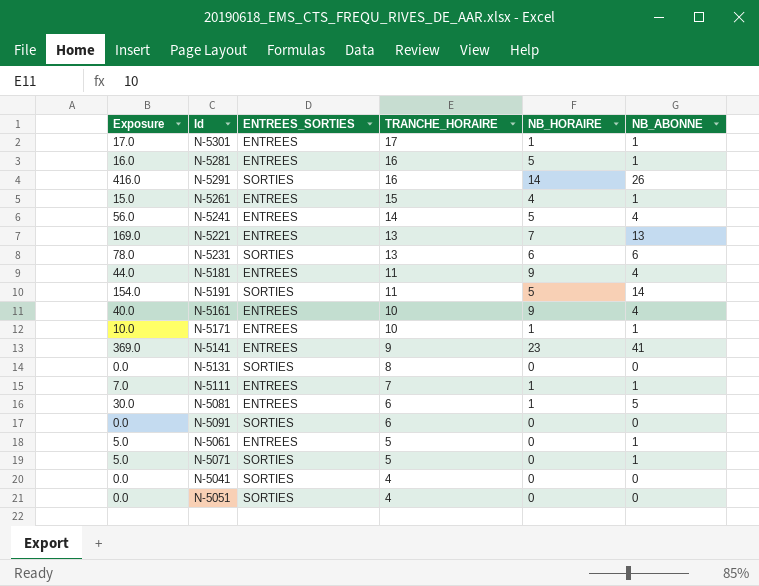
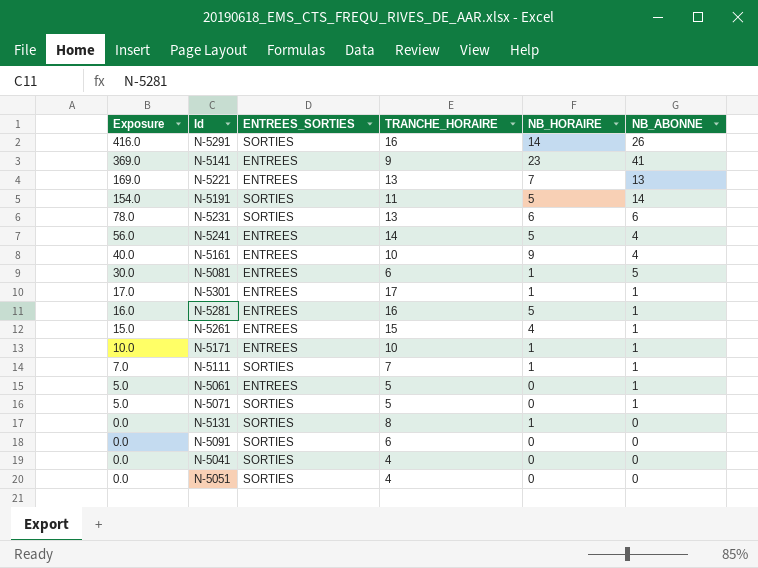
row order: TRANCHE_HORAIRE descending -> Exposure descending
row N-5181: 44.0 | ENTREES | 11 | 9 | 4 -> none
N-5111 | ENTREES_SORTIES: ENTREES -> SORTIES
N-5131 | NB_HORAIRE: 0 -> 1

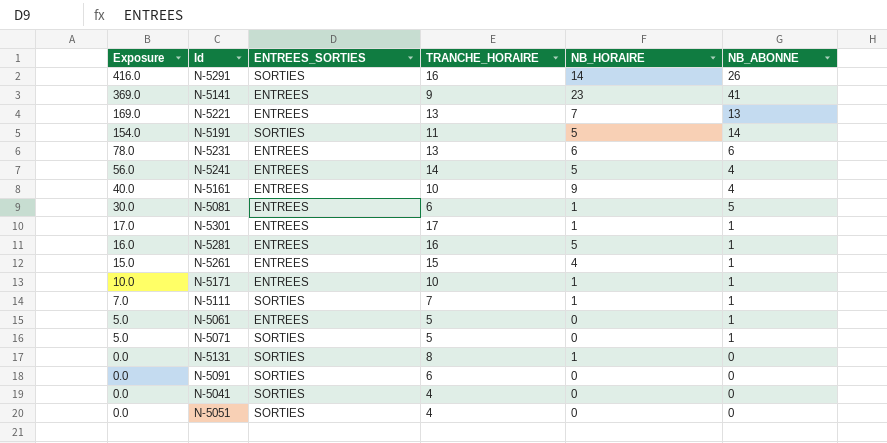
N-5231 | ENTREES_SORTIES: SORTIES -> ENTREES

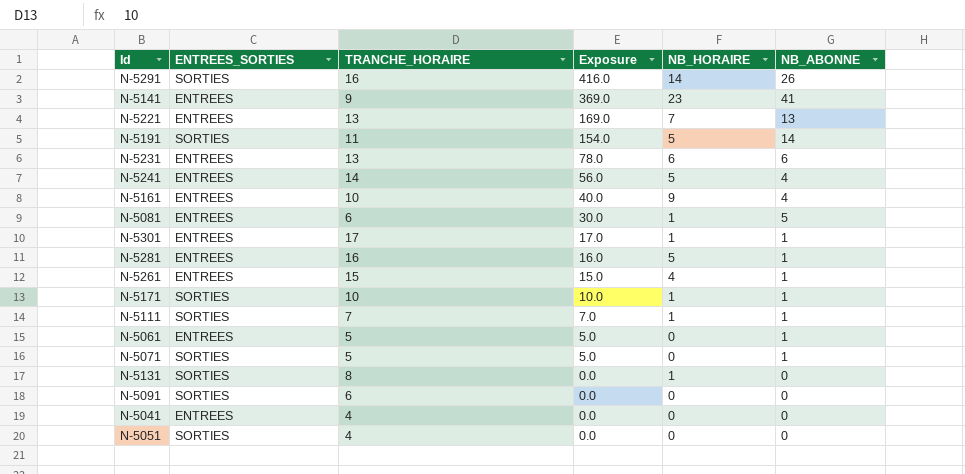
column Exposure | position: 1 -> 4
N-5171 | ENTREES_SORTIES: ENTREES -> SORTIES
N-5041 | ENTREES_SORTIES: SORTIES -> ENTREES

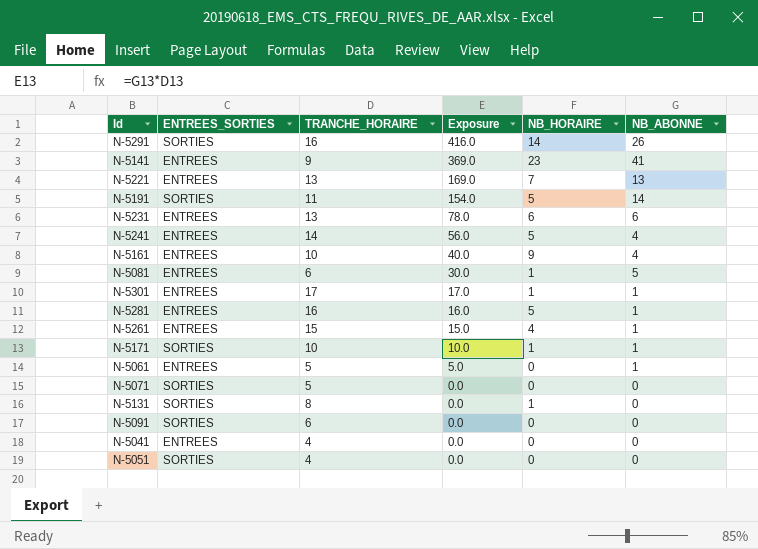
row N-5111: SORTIES | 7 | 7.0 | 1 | 1 -> none
N-5071 | Exposure: 5.0 -> 0.0
N-5071 | NB_ABONNE: 1 -> 0

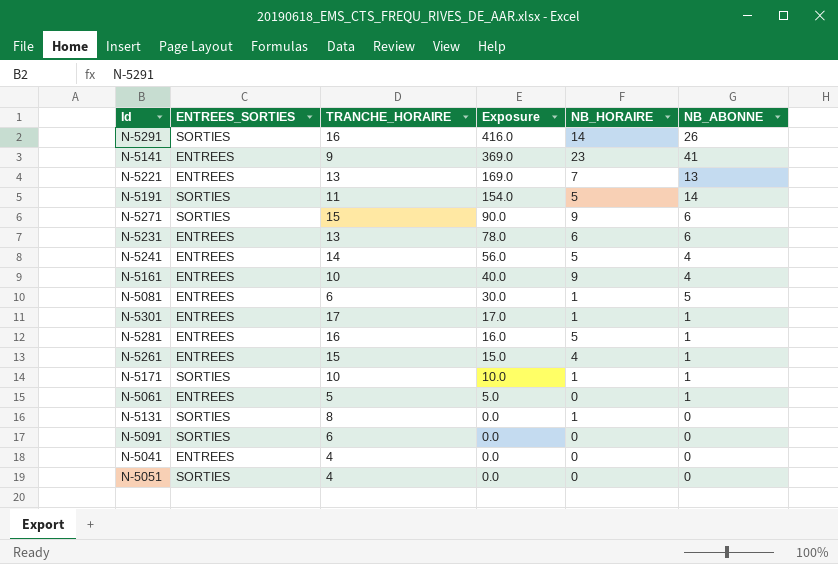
row N-5071: SORTIES | 5 | 0.0 | 0 | 0 -> none
row N-5271: none -> SORTIES | 15 | 90.0 | 9 | 6

